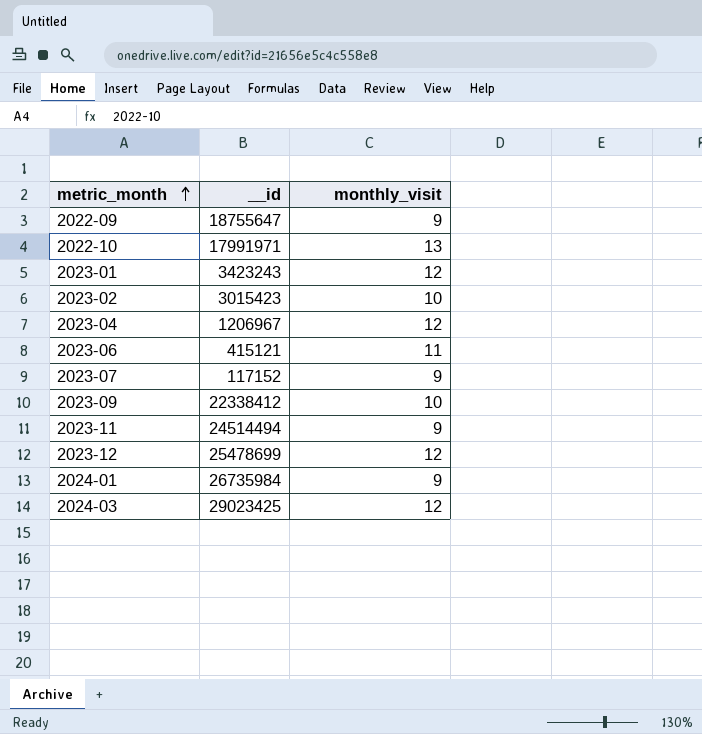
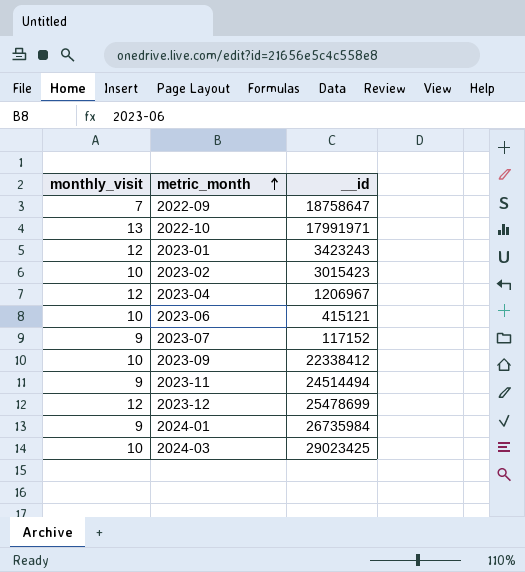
column monthly_visit | position: 3 -> 1
2022-09 | monthly_visit: 9 -> 7
2022-09 | __id: 18755647 -> 18758647
2023-06 | monthly_visit: 11 -> 10
2024-03 | monthly_visit: 12 -> 10

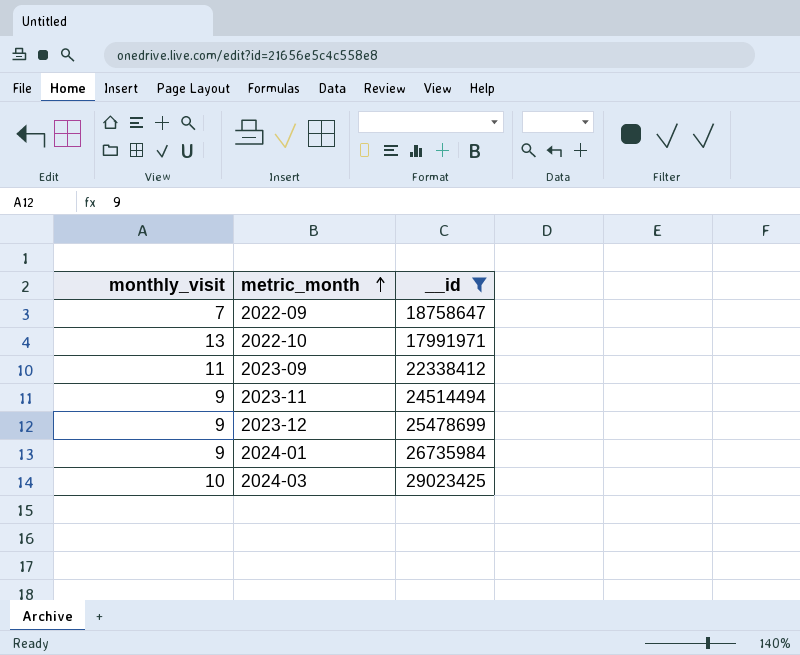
filter: none -> __id >= 17991971
2023-09 | monthly_visit: 10 -> 11
2023-12 | monthly_visit: 12 -> 9

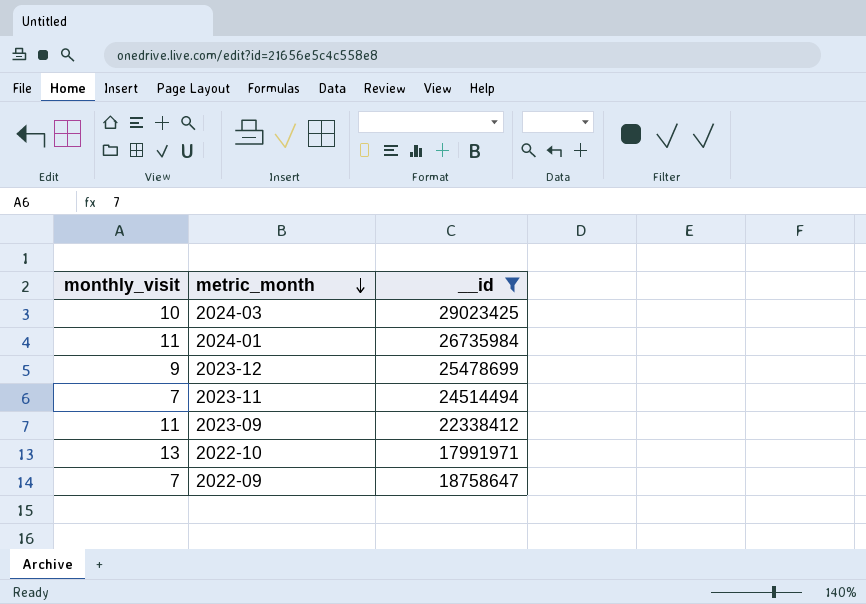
row order: metric_month ascending -> metric_month descending
2024-01 | monthly_visit: 9 -> 11
2023-11 | monthly_visit: 9 -> 7

